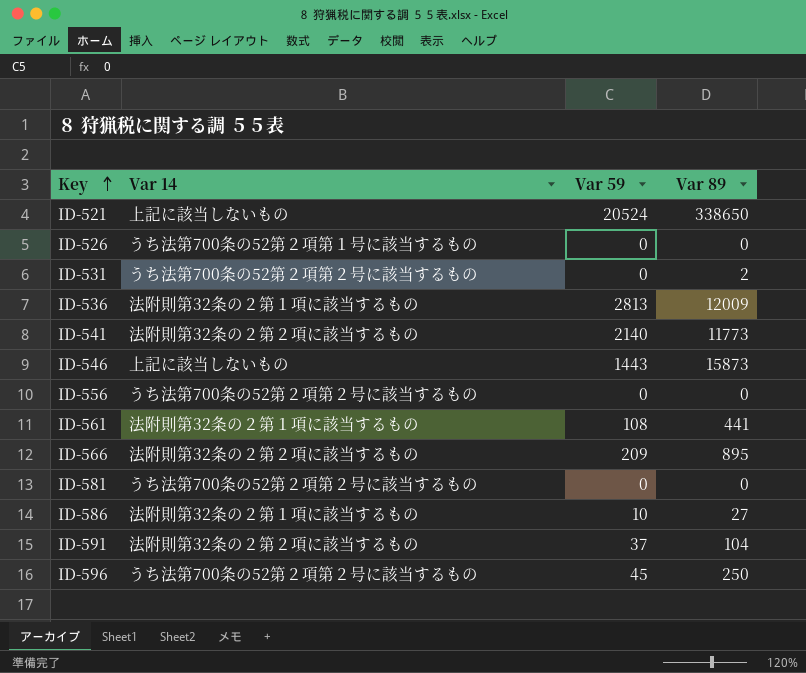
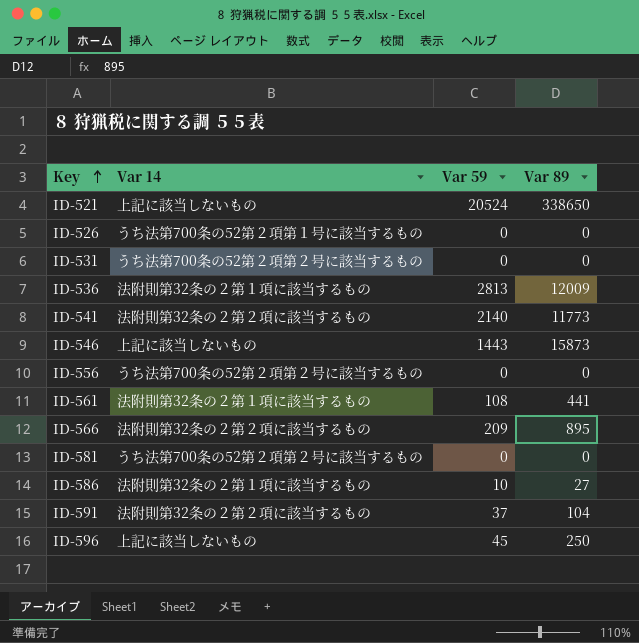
ID-531 | Var 89: 2 -> 0
ID-596 | Var 14: うち法第700条の52第２項第２号に該当するもの -> 上記に該当しないもの

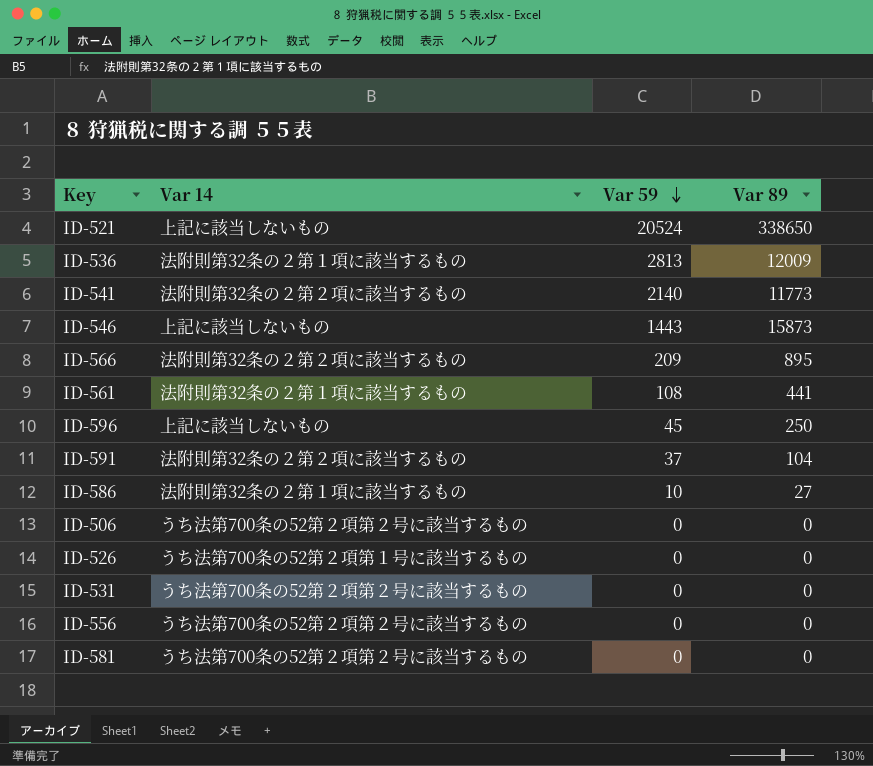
row order: Key ascending -> Var 59 descending
row ID-506: none -> うち法第700条の52第２項第２号に該当するもの | 0 | 0

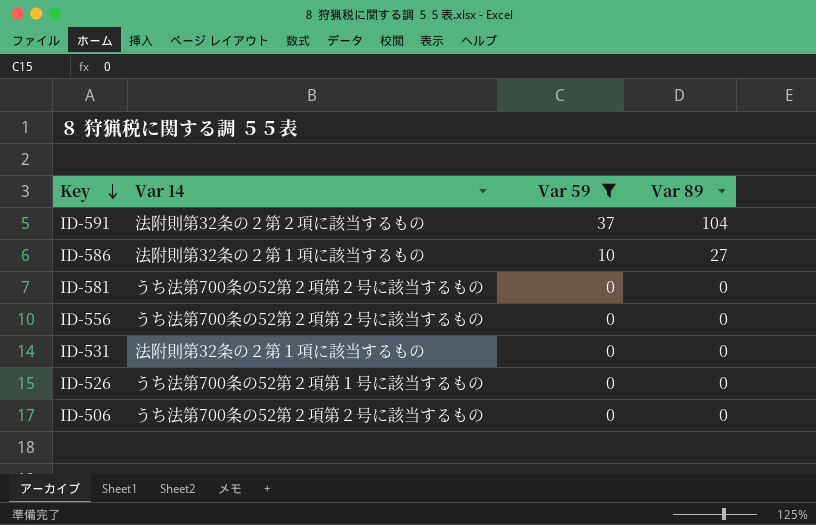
filter: none -> Var 59 <= 37
row order: Var 59 descending -> Key descending
ID-531 | Var 14: うち法第700条の52第２項第２号に該当するもの -> 法附則第32条の２第１項に該当するもの

